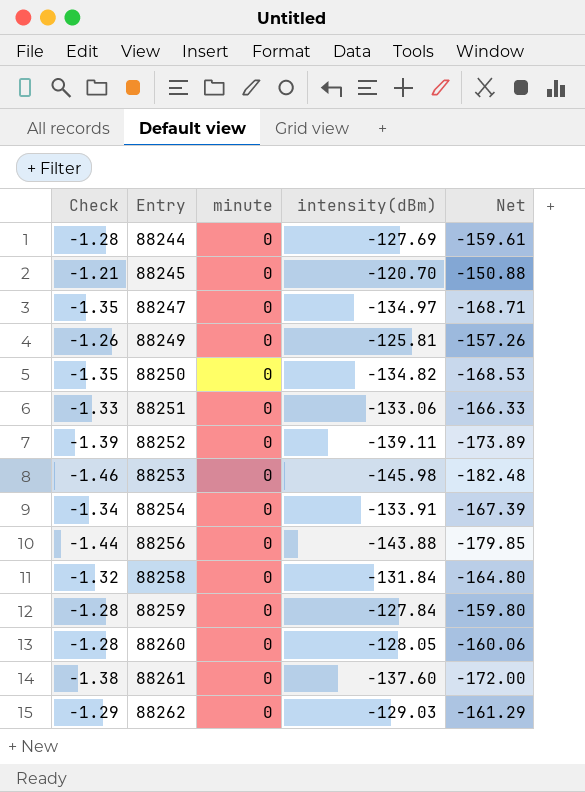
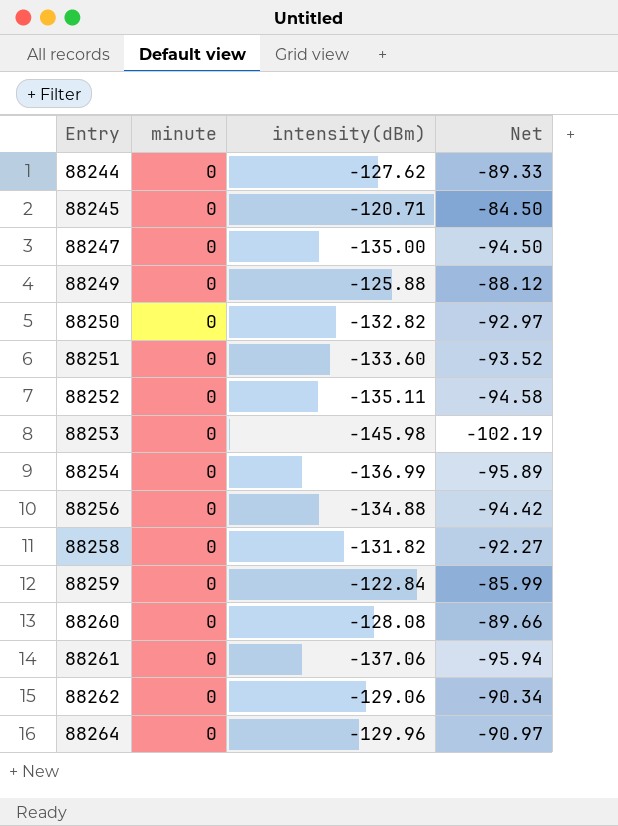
column Check | formula: [intensity(dBm)] * 0.01 -> none
column Net | formula: [intensity(dBm)] * 1.25 -> [intensity(dBm)] * 0.7
88244 | intensity(dBm): -127.69 -> -127.62
88245 | intensity(dBm): -120.70 -> -120.71
88247 | intensity(dBm): -134.97 -> -135.00
88249 | intensity(dBm): -125.81 -> -125.88
88250 | intensity(dBm): -134.82 -> -132.82
88251 | intensity(dBm): -133.06 -> -133.60
88252 | intensity(dBm): -139.11 -> -135.11
88254 | intensity(dBm): -133.91 -> -136.99
88256 | intensity(dBm): -143.88 -> -134.88
88258 | intensity(dBm): -131.84 -> -131.82
88259 | intensity(dBm): -127.84 -> -122.84
88260 | intensity(dBm): -128.05 -> -128.08
88261 | intensity(dBm): -137.60 -> -137.06
88262 | intensity(dBm): -129.03 -> -129.06
row 88264: none -> 0 | -129.96 | -90.97

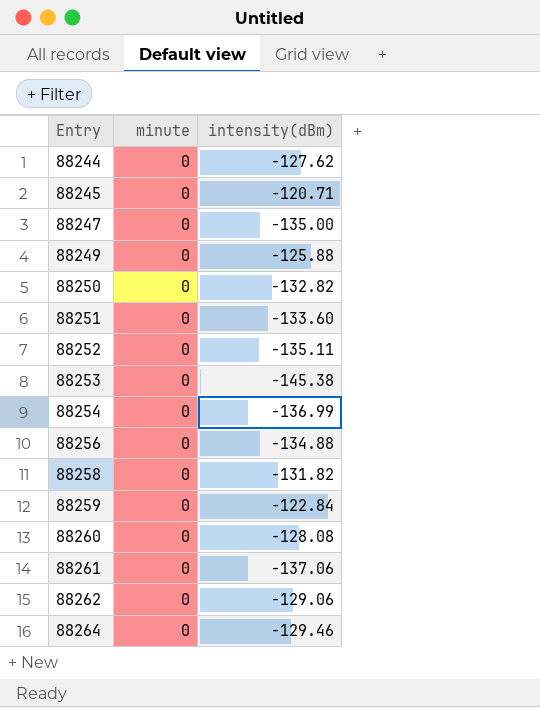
column Net | formula: [intensity(dBm)] * 0.7 -> none
88253 | intensity(dBm): -145.98 -> -145.38
88264 | intensity(dBm): -129.96 -> -129.46

